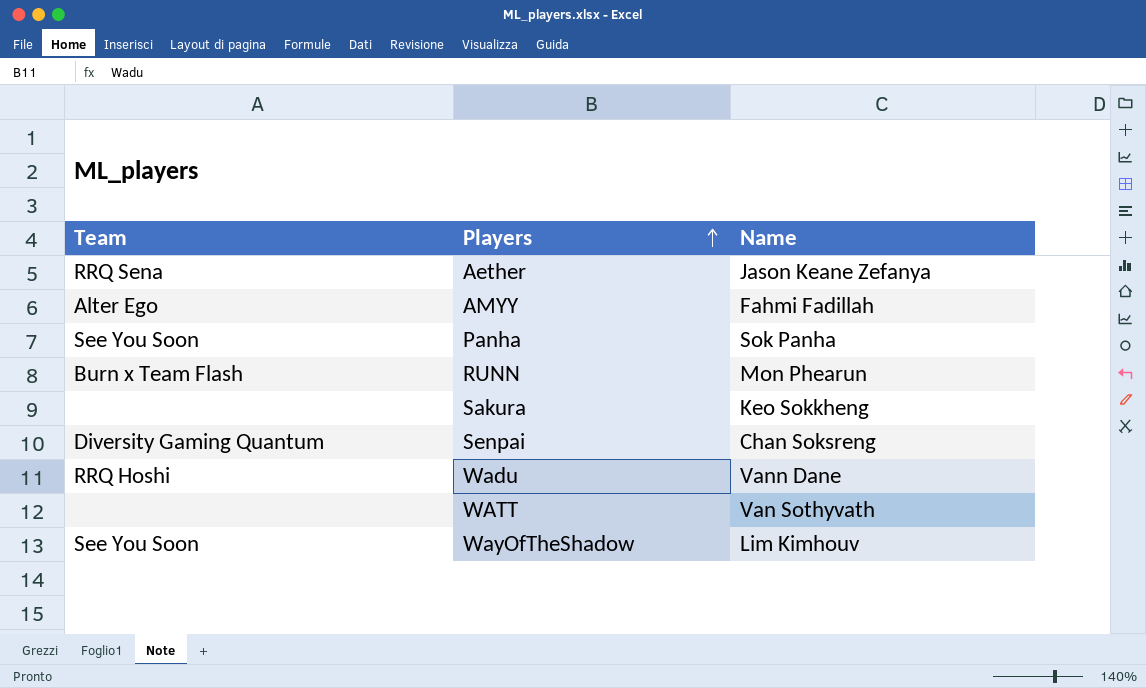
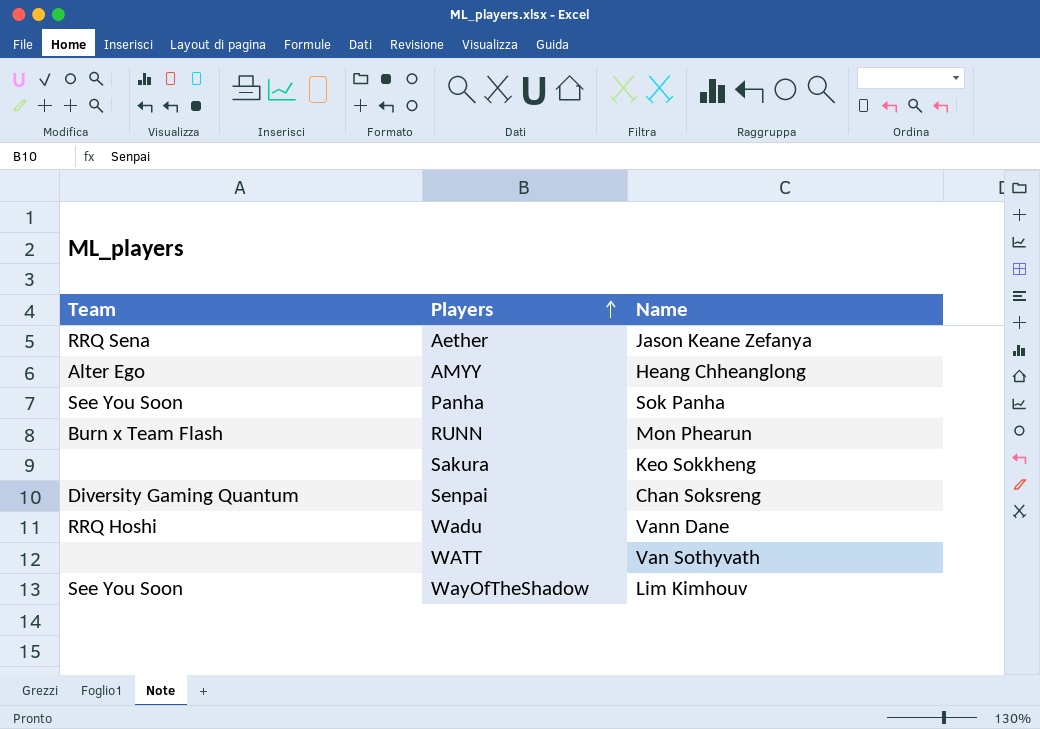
AMYY | Name: Fahmi Fadillah -> Heang Chheanglong

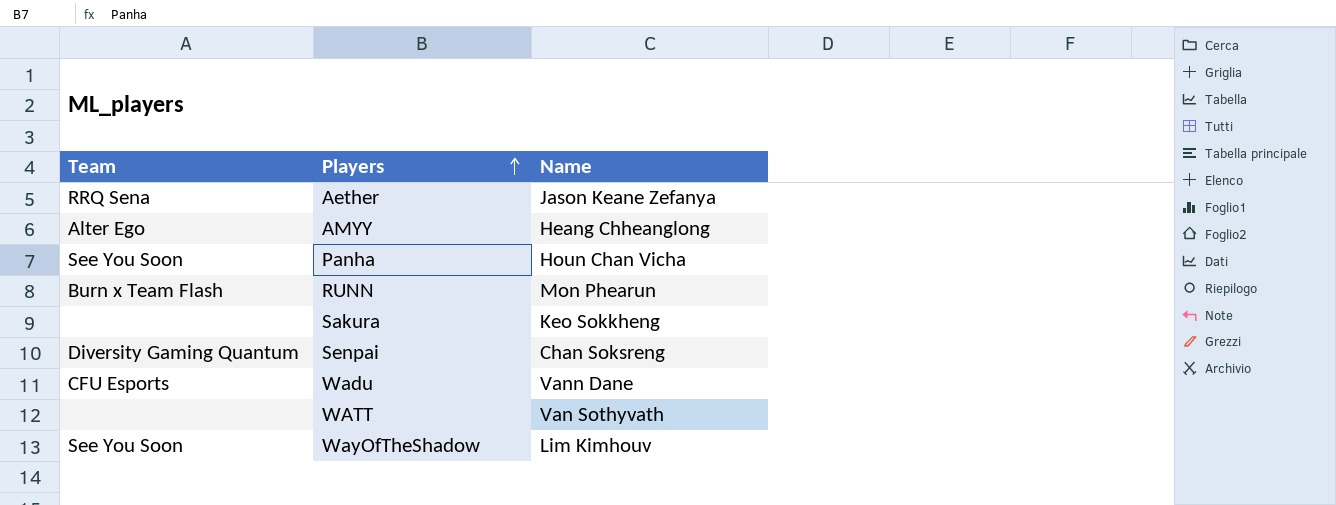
Panha | Name: Sok Panha -> Houn Chan Vicha
Wadu | Team: RRQ Hoshi -> CFU Esports

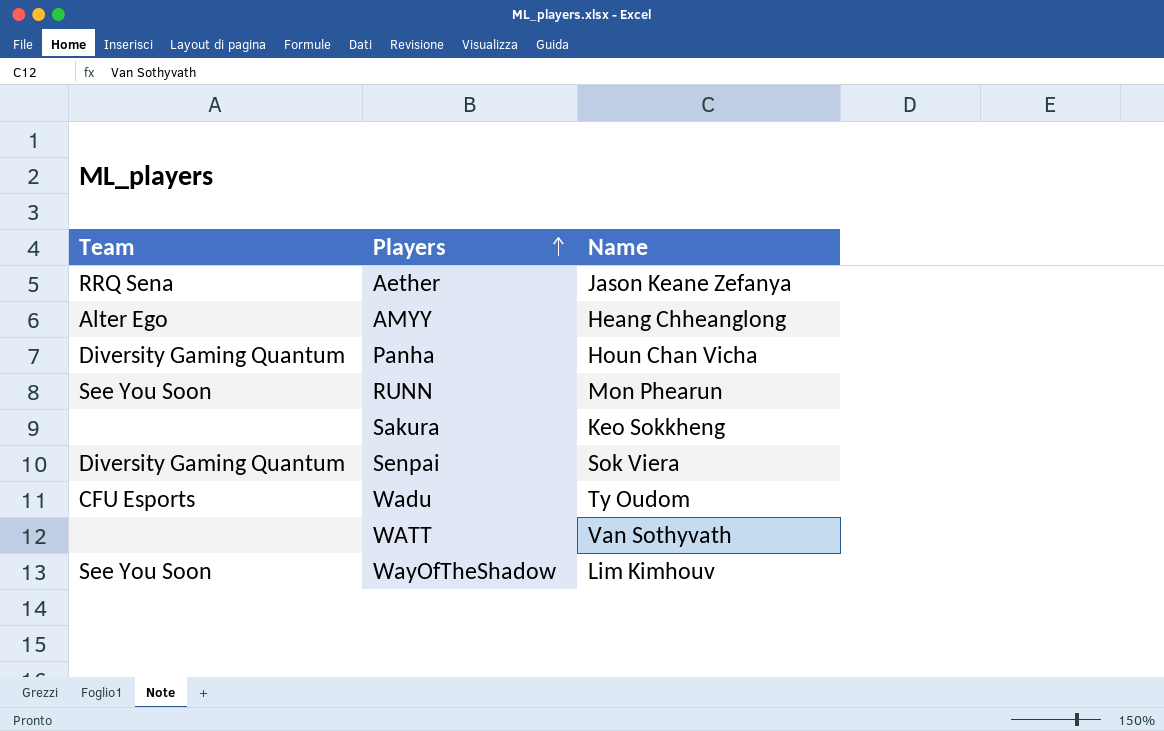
Panha | Team: See You Soon -> Diversity Gaming Quantum
RUNN | Team: Burn x Team Flash -> See You Soon
Senpai | Name: Chan Soksreng -> Sok Viera
Wadu | Name: Vann Dane -> Ty Oudom

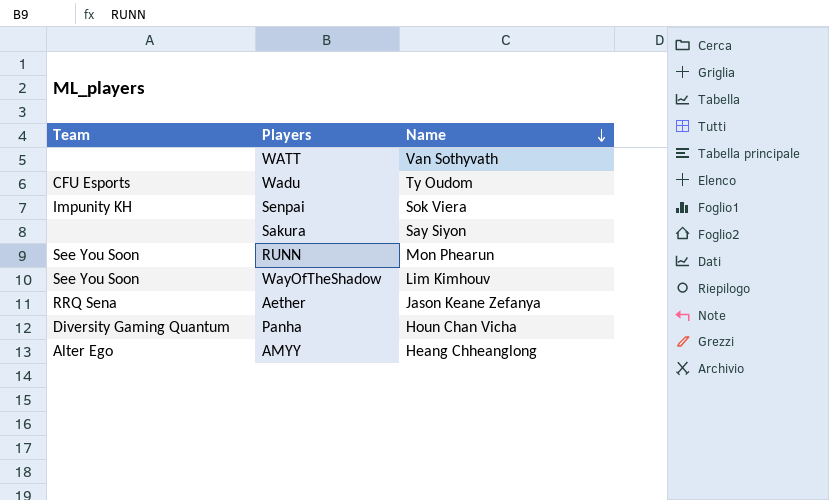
row order: Players ascending -> Name descending
Senpai | Team: Diversity Gaming Quantum -> Impunity KH
Sakura | Name: Keo Sokkheng -> Say Siyon

